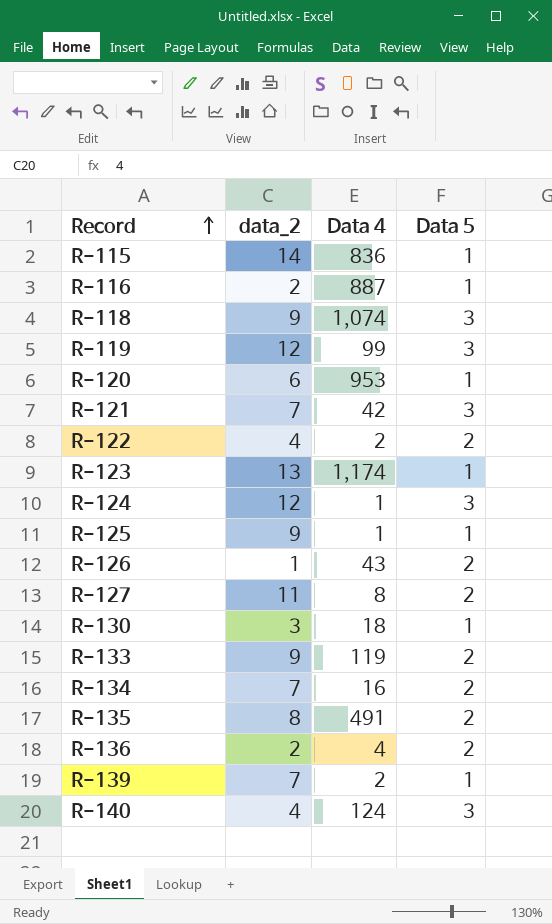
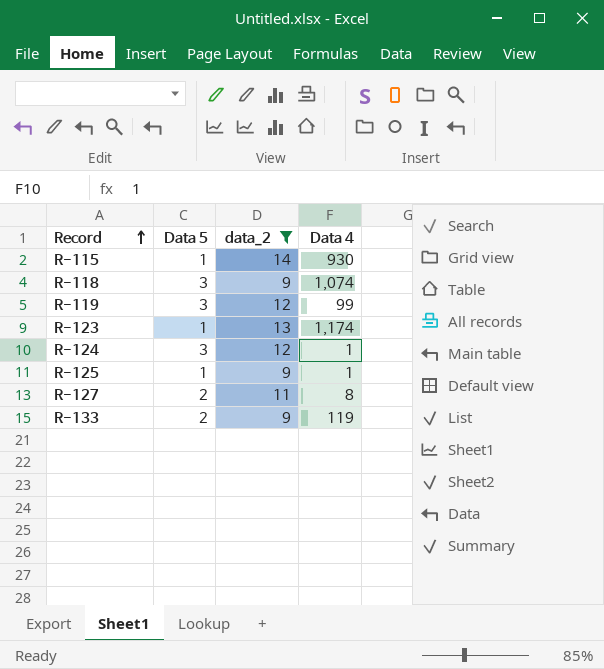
filter: none -> data_2 >= 9
column Data 5 | position: 4 -> 2
R-115 | Data 4: 836 -> 930

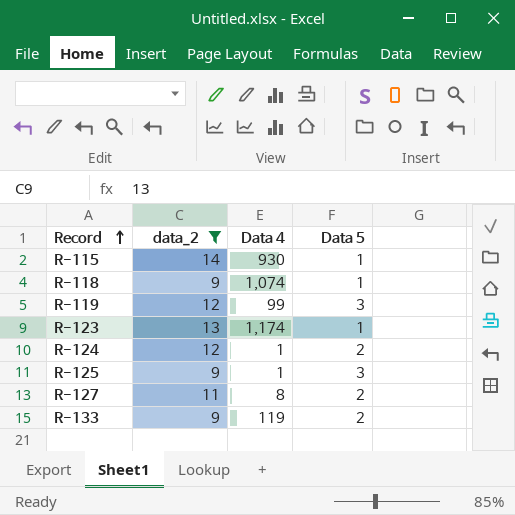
column Data 5 | position: 2 -> 4
R-118 | Data 5: 3 -> 1
R-124 | Data 5: 3 -> 2
R-125 | Data 5: 1 -> 3

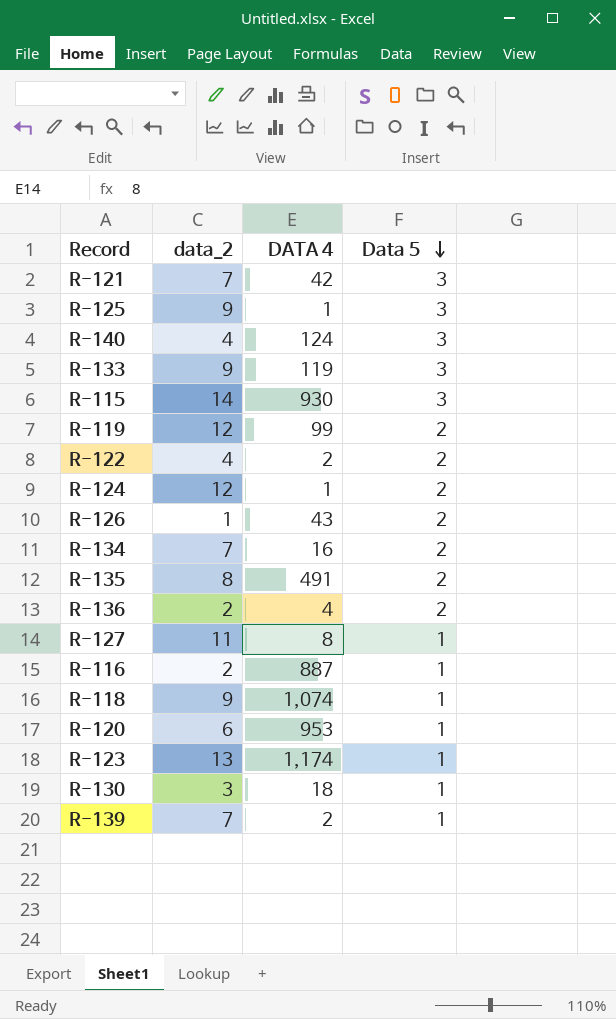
filter: data_2 >= 9 -> none
row order: Record ascending -> Data 5 descending
column name: Data 4 -> DATA 4
R-133 | Data 5: 2 -> 3
R-115 | Data 5: 1 -> 3
R-119 | Data 5: 3 -> 2
R-127 | Data 5: 2 -> 1

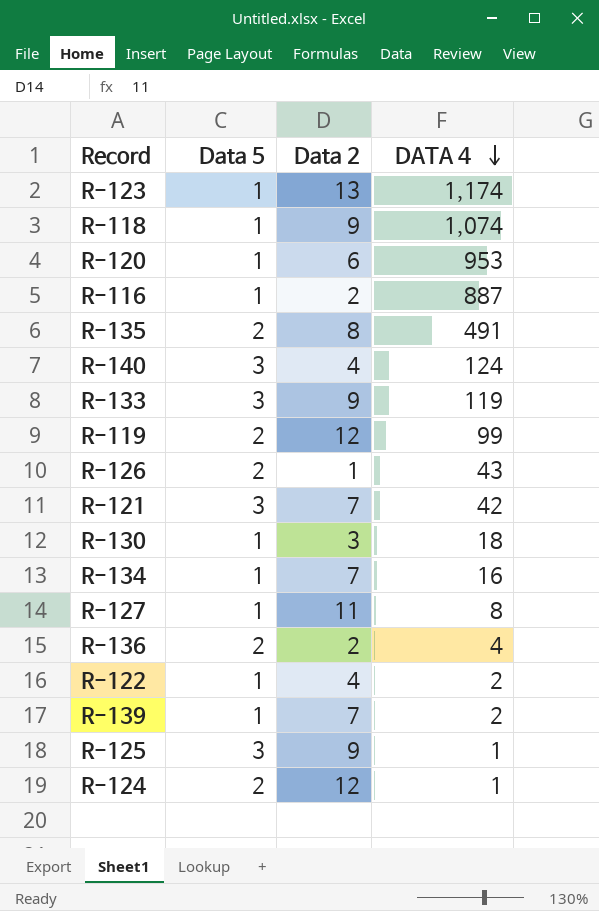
row order: Data 5 descending -> DATA 4 descending
column Data 5 | position: 4 -> 2
column name: data_2 -> Data 2
row R-115: 14 | 930 | 3 -> none
R-134 | Data 5: 2 -> 1
R-122 | Data 5: 2 -> 1

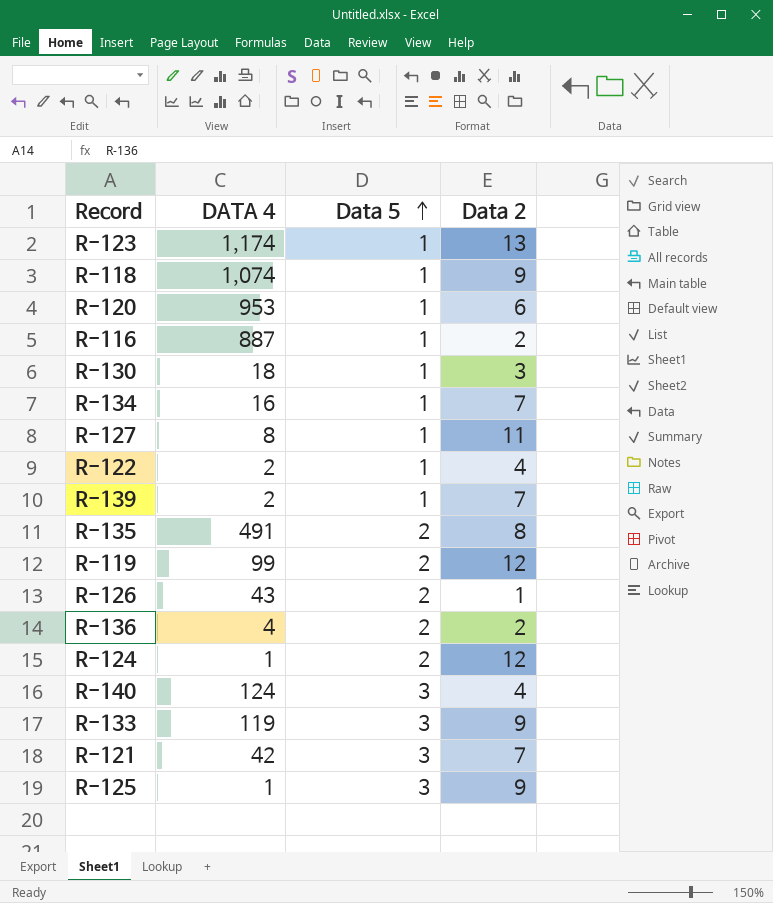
row order: DATA 4 descending -> Data 5 ascending
column DATA 4 | position: 4 -> 2

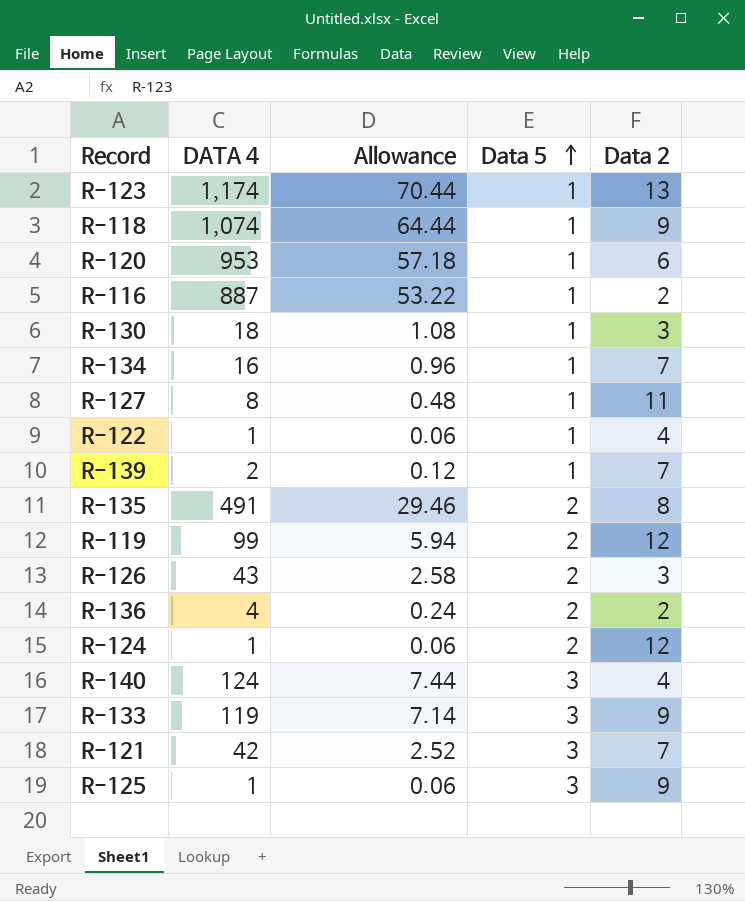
column Allowance | formula: none -> [DATA 4] * 0.06
R-122 | DATA 4: 2 -> 1
R-126 | Data 2: 1 -> 3

